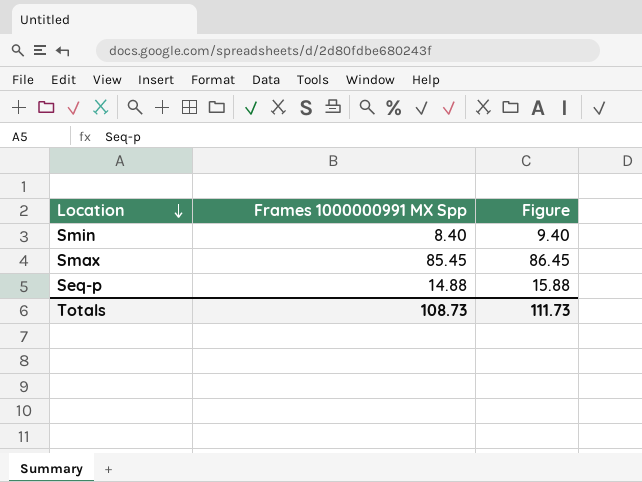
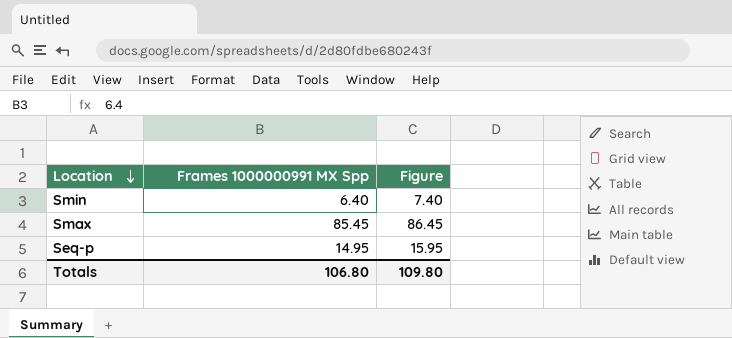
Smin | Frames 1000000991 MX Spp: 8.40 -> 6.40
Smin | Figure: 9.40 -> 7.40
Seq-p | Frames 1000000991 MX Spp: 14.88 -> 14.95
Seq-p | Figure: 15.88 -> 15.95
Totals | Frames 1000000991 MX Spp: 108.73 -> 106.80
Totals | Figure: 111.73 -> 109.80

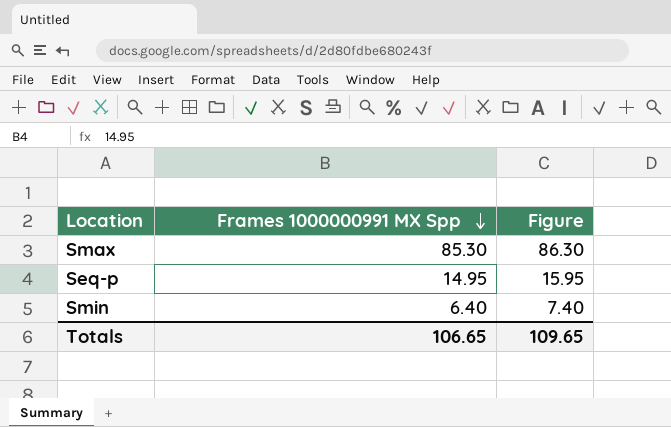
row order: Location descending -> Frames 1000000991 MX Spp descending
Smax | Frames 1000000991 MX Spp: 85.45 -> 85.30
Smax | Figure: 86.45 -> 86.30
Totals | Frames 1000000991 MX Spp: 106.80 -> 106.65
Totals | Figure: 109.80 -> 109.65

